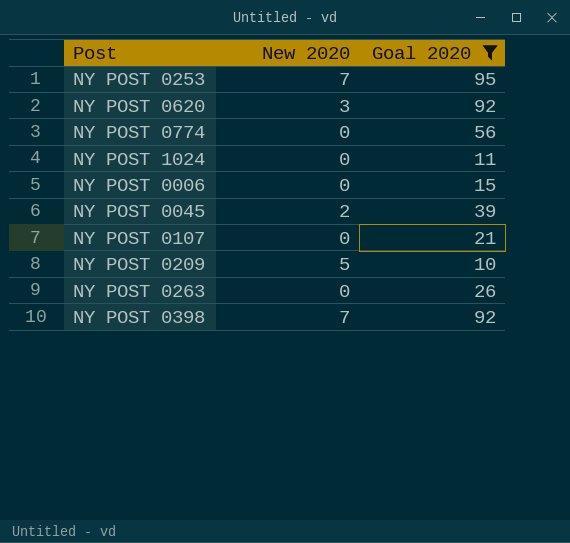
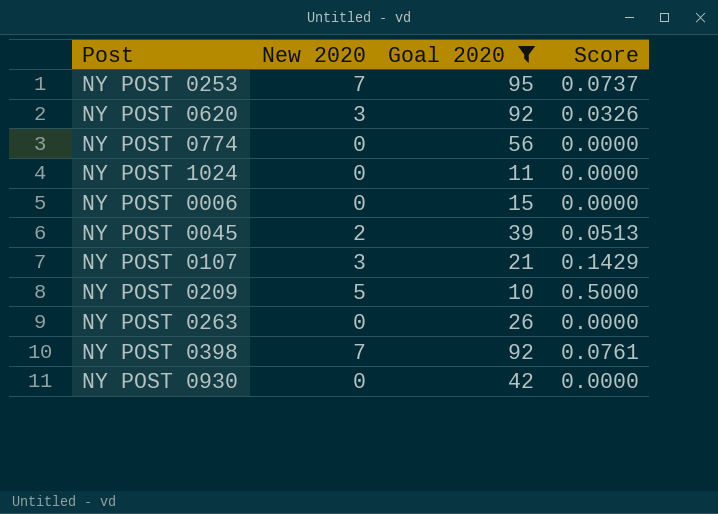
column Score | formula: none -> [New 2020] / [Goal 2020]
NY POST 0107 | New 2020: 0 -> 3
row NY POST 0930: none -> 0 | 42 | 0.0000

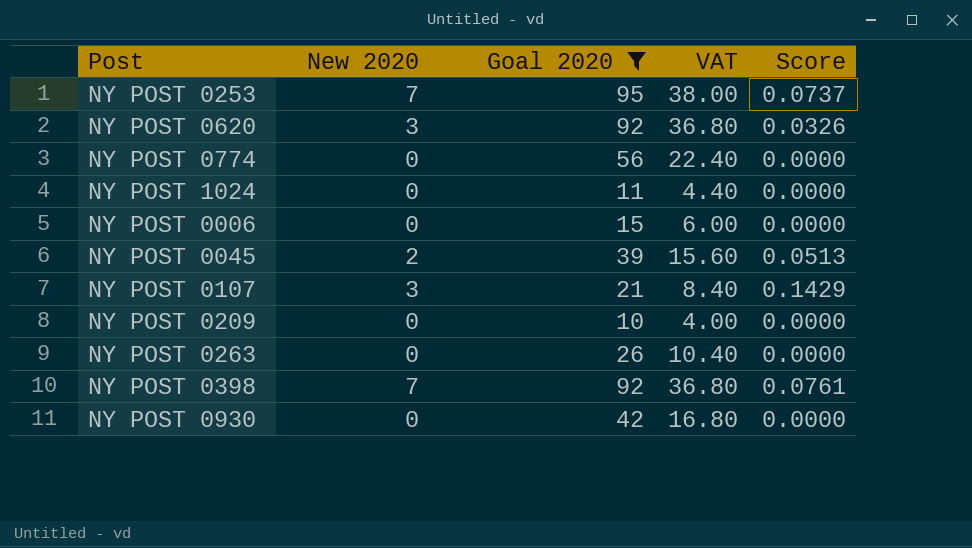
column VAT | formula: none -> [Goal 2020] * 0.4
NY POST 0209 | New 2020: 5 -> 0
NY POST 0209 | Score: 0.5000 -> 0.0000

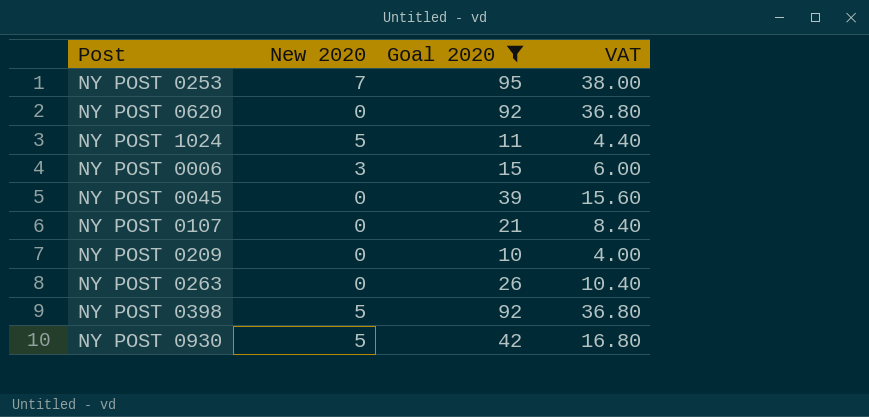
column Score | formula: [New 2020] / [Goal 2020] -> none
row NY POST 0774: 0 | 56 | 22.40 | 0.0000 -> none
NY POST 0620 | New 2020: 3 -> 0
NY POST 1024 | New 2020: 0 -> 5
NY POST 0006 | New 2020: 0 -> 3
NY POST 0045 | New 2020: 2 -> 0
NY POST 0107 | New 2020: 3 -> 0
NY POST 0398 | New 2020: 7 -> 5
NY POST 0930 | New 2020: 0 -> 5

